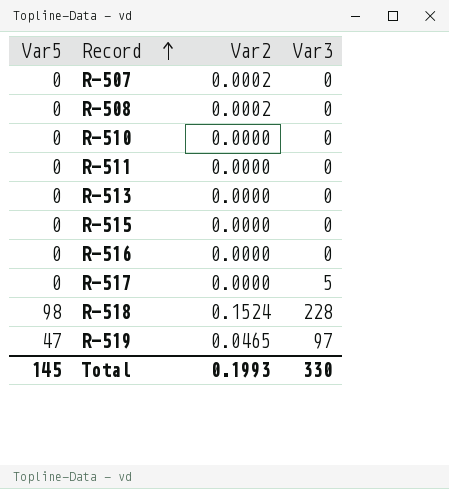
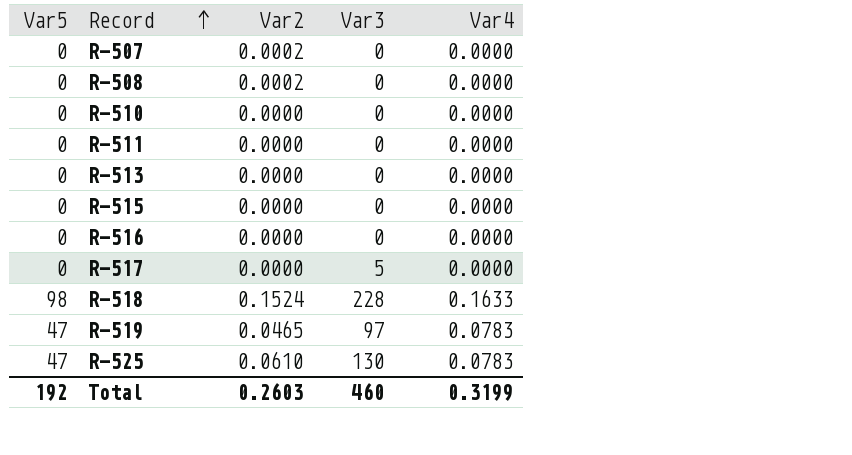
column Var4 | position: none -> 5
row R-525: none -> 47 | 0.0610 | 130 | 0.0783
Total | Var5: 145 -> 192
Total | Var2: 0.1993 -> 0.2603
Total | Var3: 330 -> 460

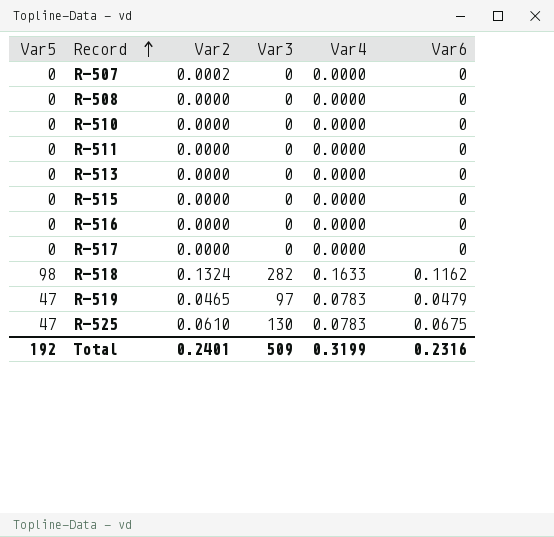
column Var6 | position: none -> 6
R-508 | Var2: 0.0002 -> 0.0000
R-517 | Var3: 5 -> 0
R-518 | Var2: 0.1524 -> 0.1324
R-518 | Var3: 228 -> 282
Total | Var2: 0.2603 -> 0.2401
Total | Var3: 460 -> 509

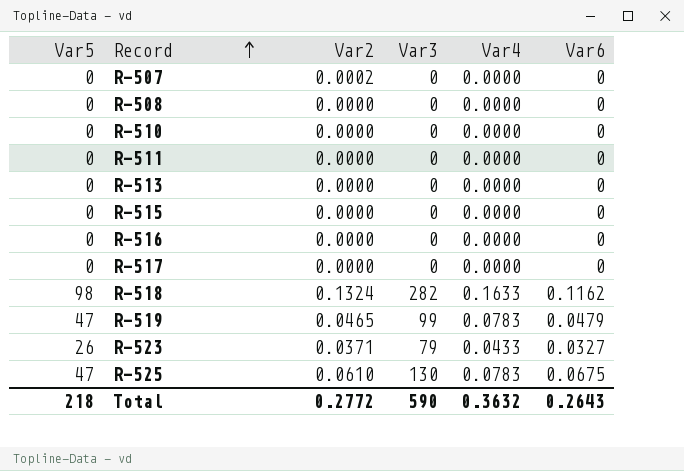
R-519 | Var3: 97 -> 99
row R-523: none -> 26 | 0.0371 | 79 | 0.0433 | 0.0327
Total | Var5: 192 -> 218
Total | Var2: 0.2401 -> 0.2772
Total | Var3: 509 -> 590
Total | Var4: 0.3199 -> 0.3632
Total | Var6: 0.2316 -> 0.2643

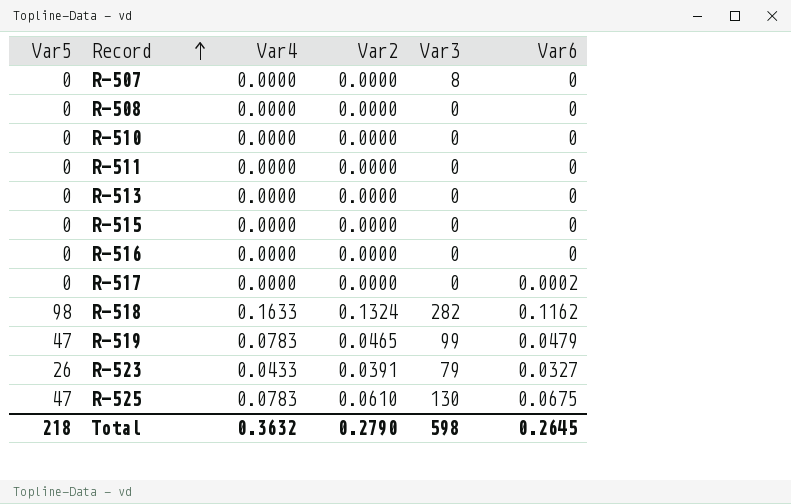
column Var4 | position: 5 -> 3
R-507 | Var2: 0.0002 -> 0.0000
R-507 | Var3: 0 -> 8
R-517 | Var6: 0 -> 0.0002
R-523 | Var2: 0.0371 -> 0.0391
Total | Var2: 0.2772 -> 0.2790
Total | Var3: 590 -> 598
Total | Var6: 0.2643 -> 0.2645

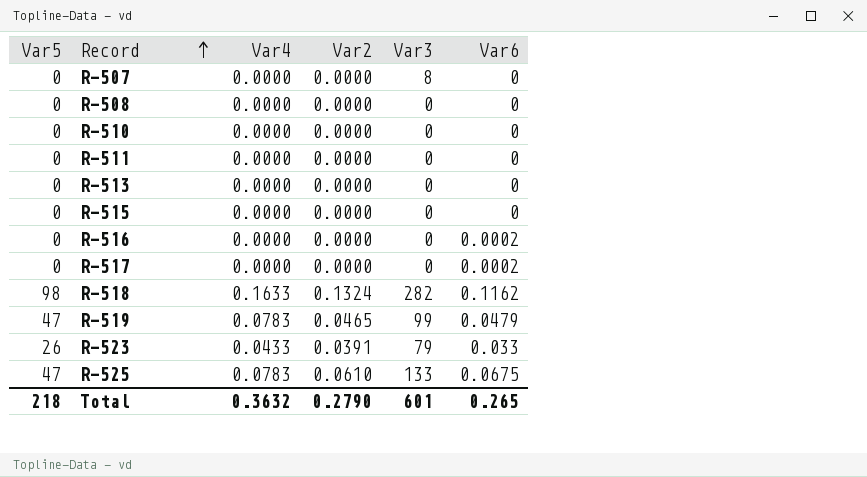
R-516 | Var6: 0 -> 0.0002
R-523 | Var6: 0.0327 -> 0.033
R-525 | Var3: 130 -> 133
Total | Var3: 598 -> 601
Total | Var6: 0.2645 -> 0.265

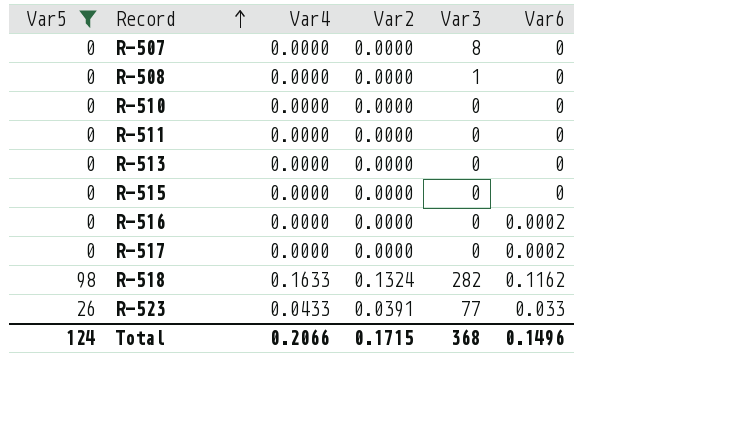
filter: none -> Var5 != 47
R-508 | Var3: 0 -> 1
R-523 | Var3: 79 -> 77
Total | Var5: 218 -> 124
Total | Var4: 0.3632 -> 0.2066
Total | Var2: 0.2790 -> 0.1715
Total | Var3: 601 -> 368
Total | Var6: 0.265 -> 0.1496

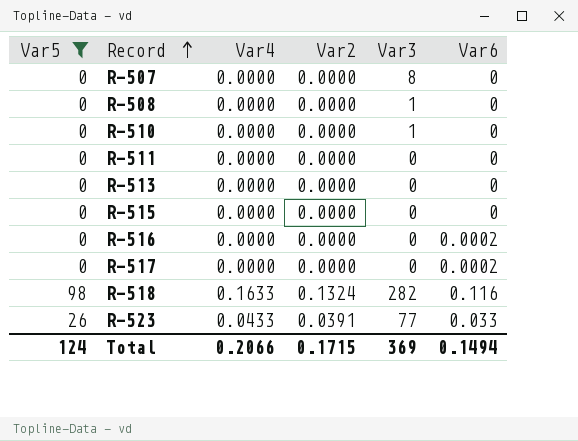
R-510 | Var3: 0 -> 1
R-518 | Var6: 0.1162 -> 0.116
Total | Var3: 368 -> 369
Total | Var6: 0.1496 -> 0.1494

